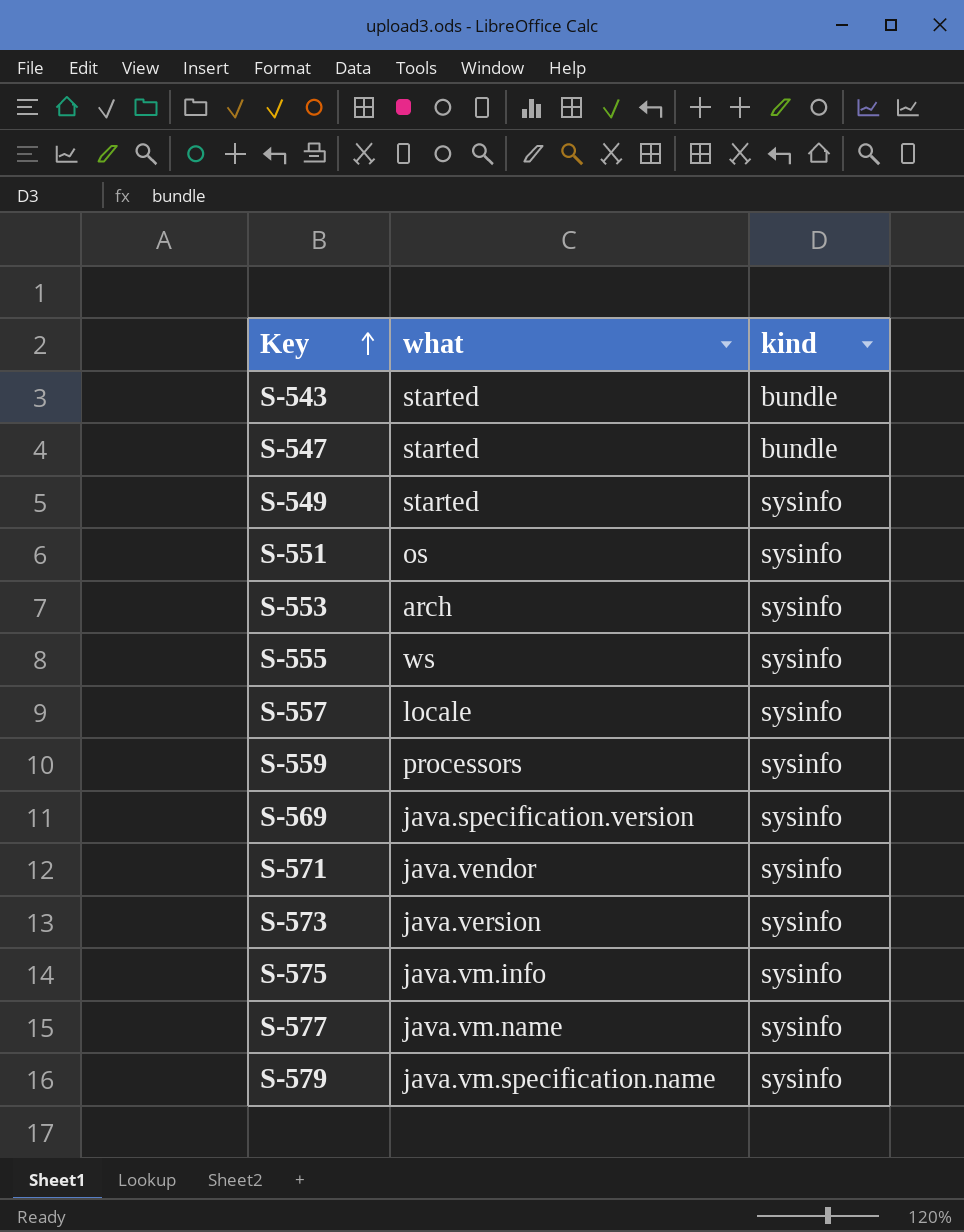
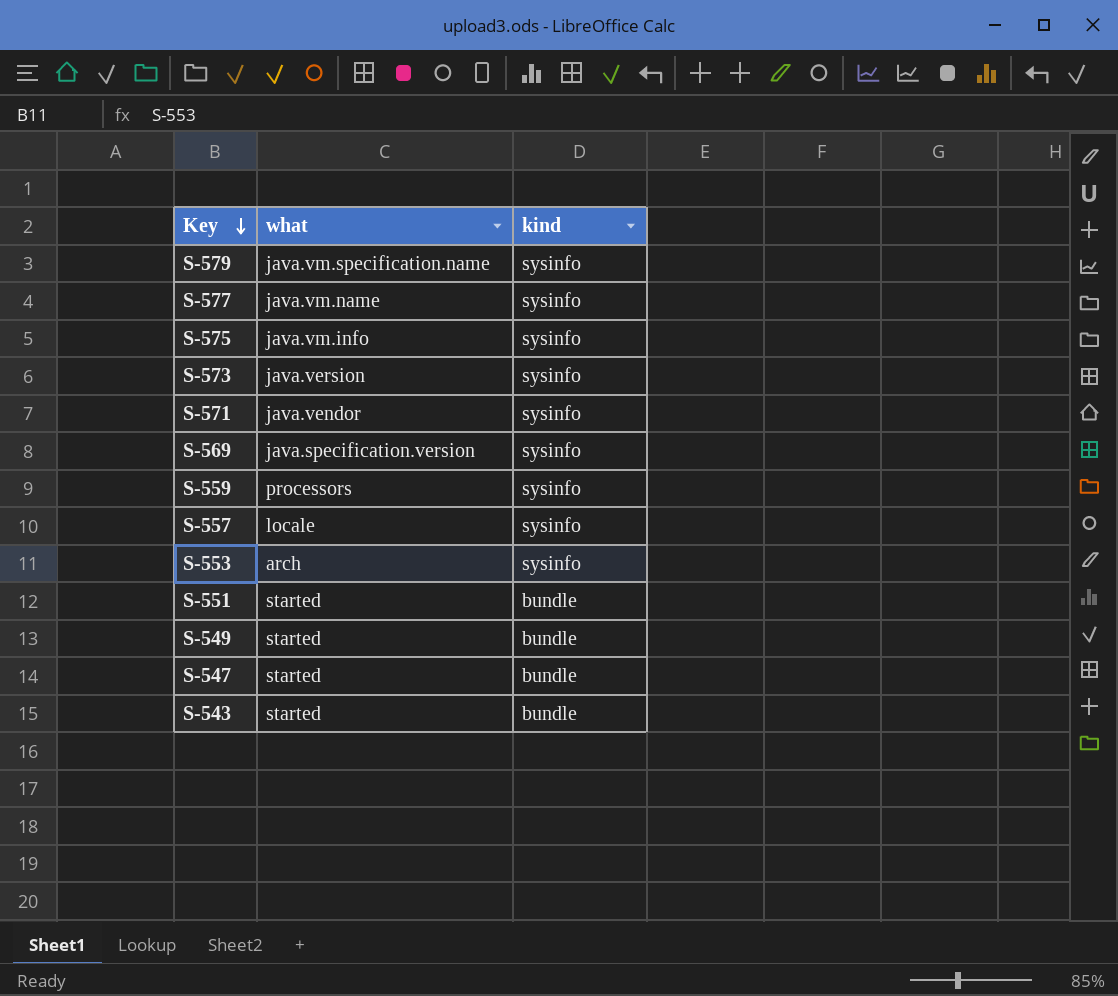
row order: Key ascending -> Key descending
row S-555: ws | sysinfo -> none
S-551 | what: os -> started
S-551 | kind: sysinfo -> bundle
S-549 | kind: sysinfo -> bundle

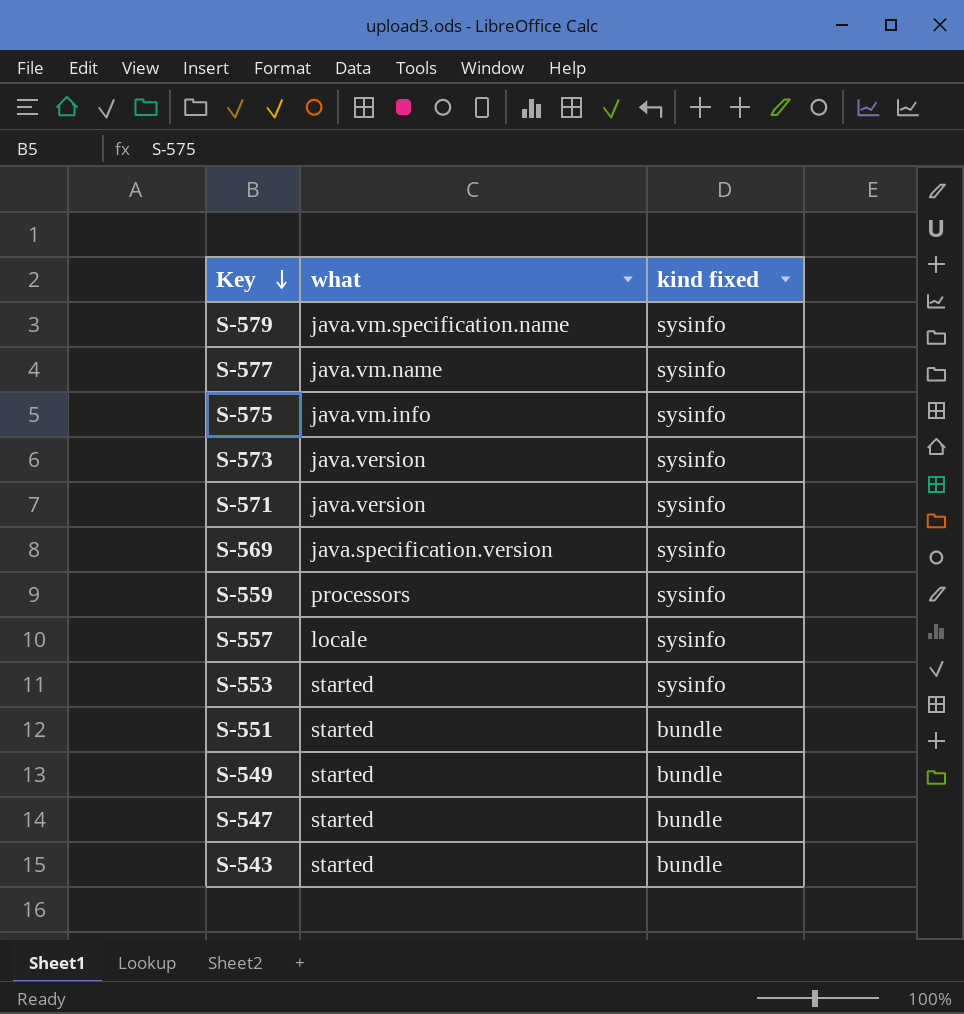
column name: kind -> kind fixed
S-571 | what: java.vendor -> java.version
S-553 | what: arch -> started

